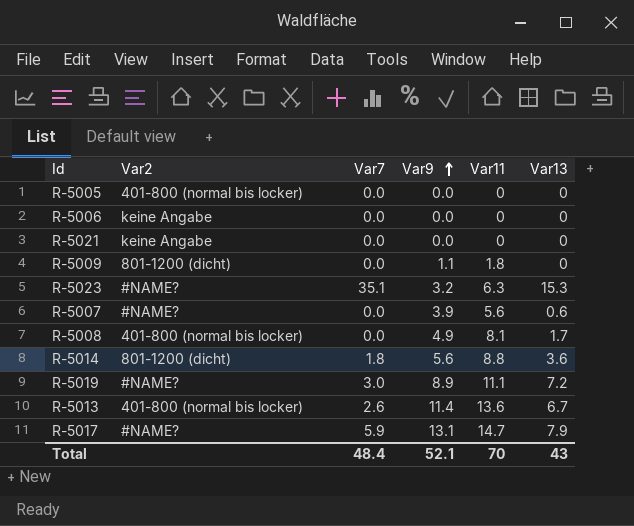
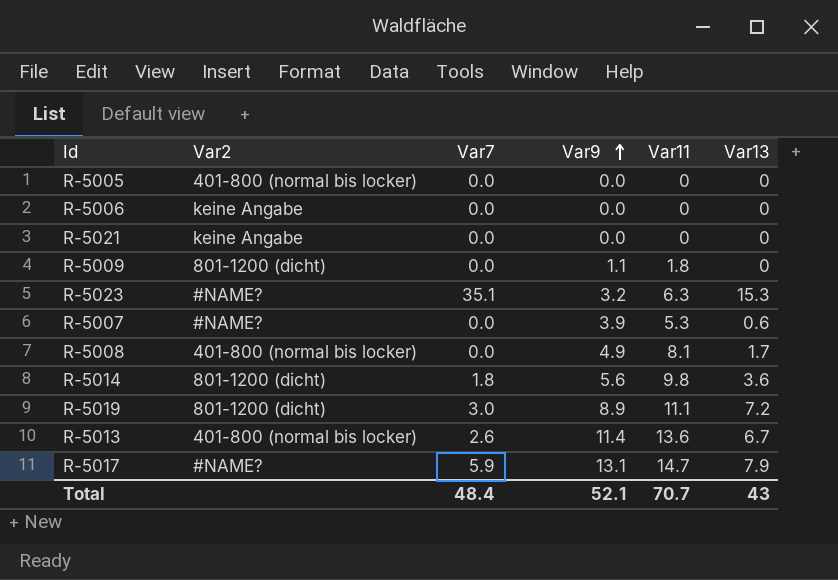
R-5007 | Var11: 5.6 -> 5.3
R-5014 | Var11: 8.8 -> 9.8
R-5019 | Var2: #NAME? -> 801-1200 (dicht)
Total | Var11: 70 -> 70.7

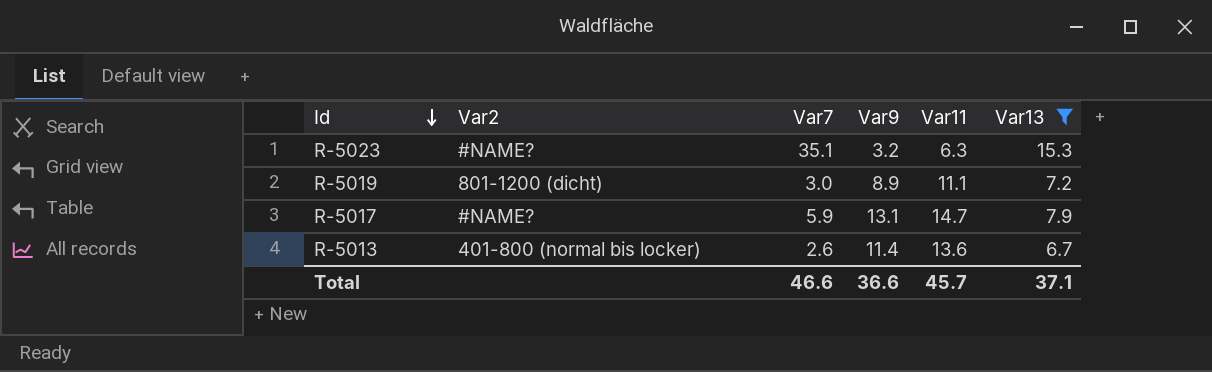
filter: none -> Var13 >= 6.7
row order: Var9 ascending -> Id descending
Total | Var7: 48.4 -> 46.6
Total | Var9: 52.1 -> 36.6
Total | Var11: 70.7 -> 45.7
Total | Var13: 43 -> 37.1

